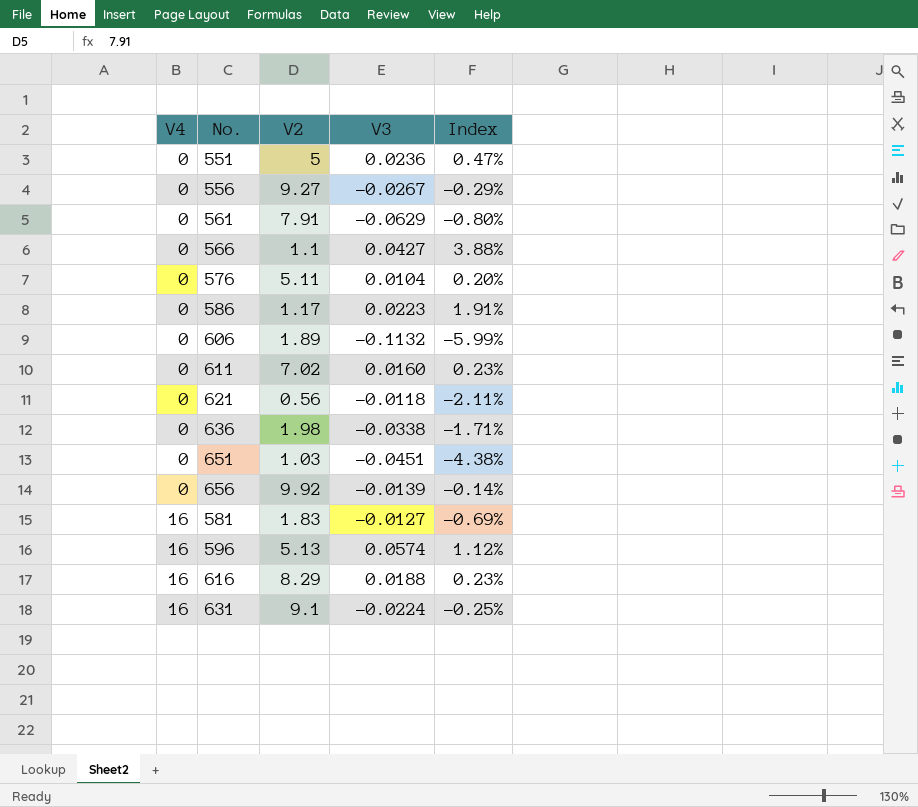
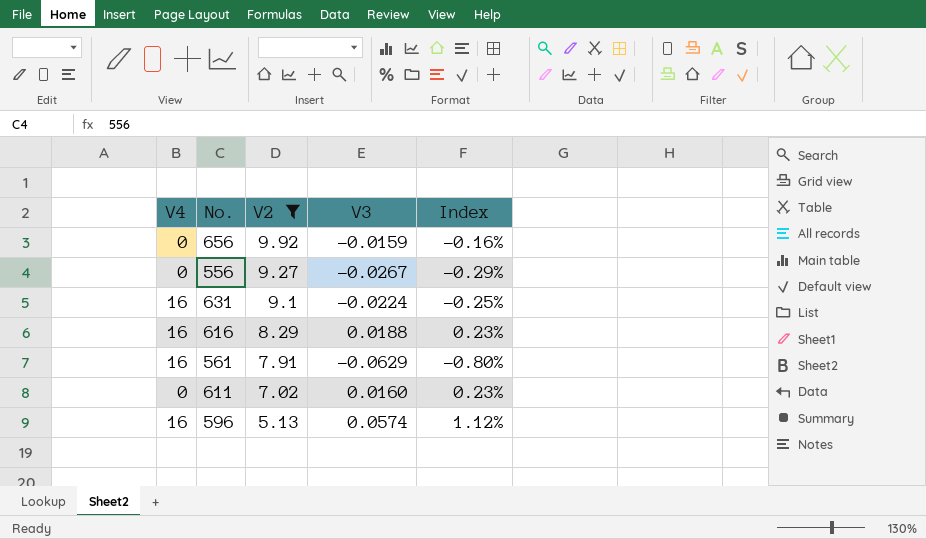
filter: none -> V2 >= 5.13
row order: V4 ascending -> V2 descending
656 | V3: -0.0139 -> -0.0159
656 | Index: -0.14% -> -0.16%
561 | V4: 0 -> 16

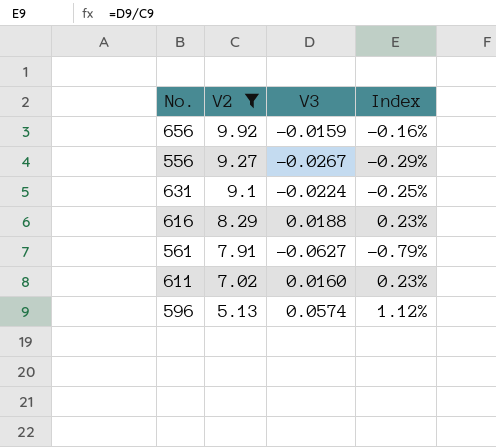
column V4 | position: 1 -> none
561 | V3: -0.0629 -> -0.0627
561 | Index: -0.80% -> -0.79%

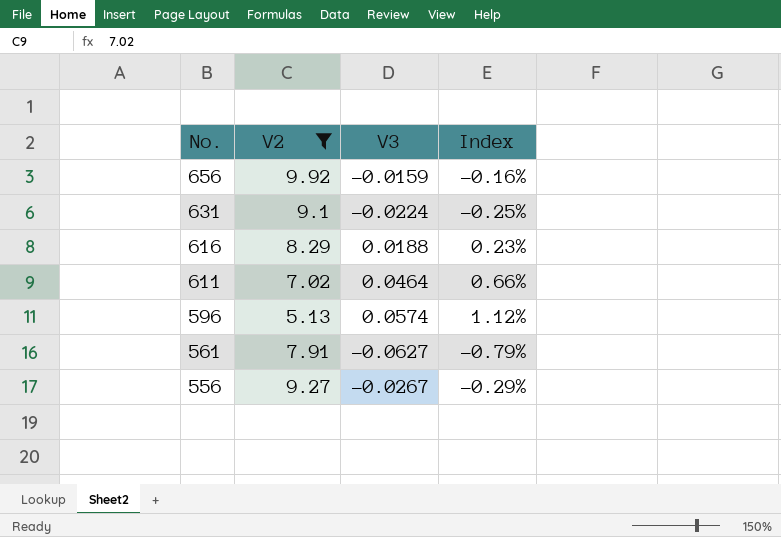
row order: V2 descending -> No. descending
611 | V3: 0.0160 -> 0.0464
611 | Index: 0.23% -> 0.66%

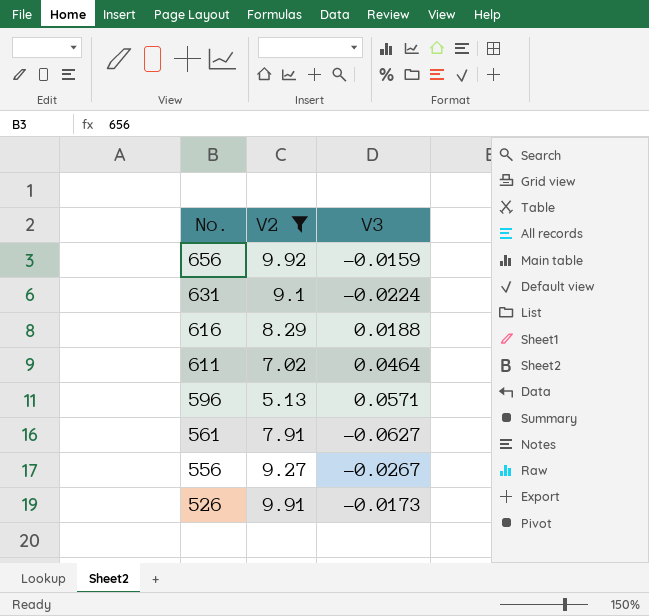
column Index | formula: [V3] / [V2] -> none
596 | V3: 0.0574 -> 0.0571
row 526: none -> 9.91 | -0.0173

